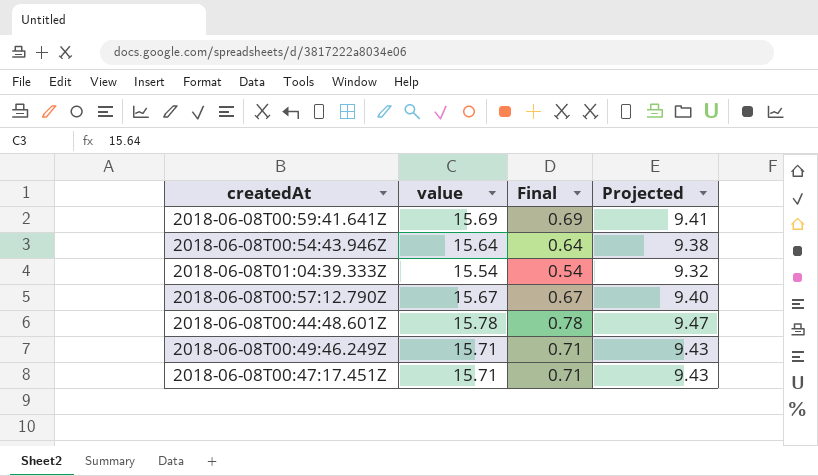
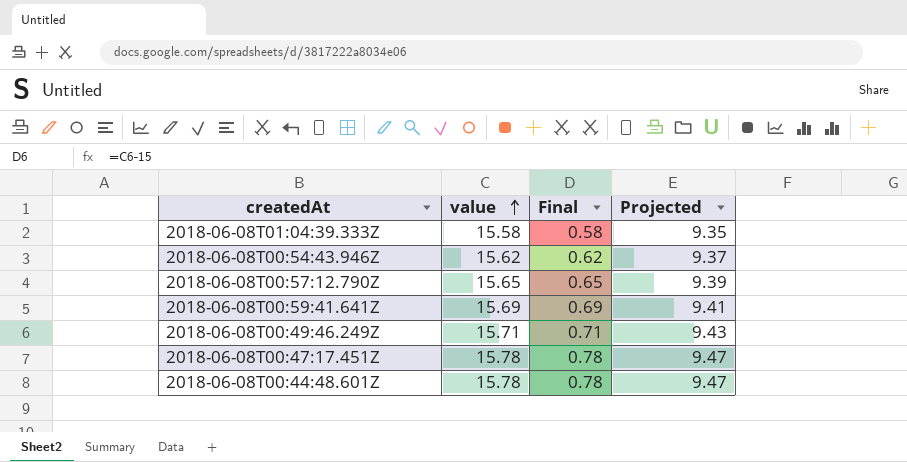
row order: none -> value ascending
2018-06-08T01:04:39.333Z | value: 15.54 -> 15.58
2018-06-08T01:04:39.333Z | Final: 0.54 -> 0.58
2018-06-08T01:04:39.333Z | Projected: 9.32 -> 9.35
2018-06-08T00:54:43.946Z | value: 15.64 -> 15.62
2018-06-08T00:54:43.946Z | Final: 0.64 -> 0.62
2018-06-08T00:54:43.946Z | Projected: 9.38 -> 9.37
2018-06-08T00:57:12.790Z | value: 15.67 -> 15.65
2018-06-08T00:57:12.790Z | Final: 0.67 -> 0.65
2018-06-08T00:57:12.790Z | Projected: 9.40 -> 9.39
2018-06-08T00:47:17.451Z | value: 15.71 -> 15.78
2018-06-08T00:47:17.451Z | Final: 0.71 -> 0.78
2018-06-08T00:47:17.451Z | Projected: 9.43 -> 9.47

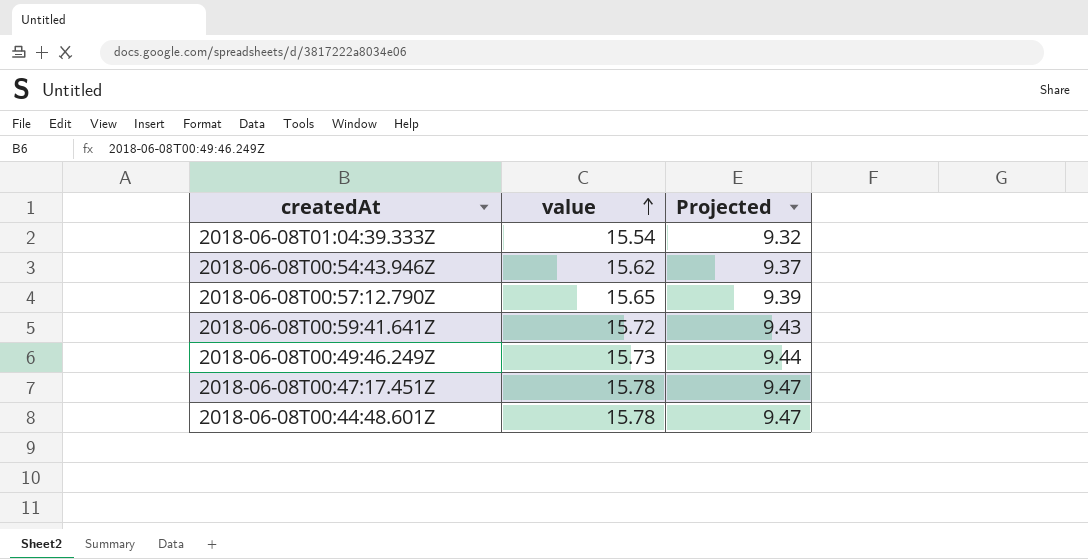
column Final | formula: [value] - 15 -> none
2018-06-08T01:04:39.333Z | value: 15.58 -> 15.54
2018-06-08T01:04:39.333Z | Projected: 9.35 -> 9.32
2018-06-08T00:59:41.641Z | value: 15.69 -> 15.72
2018-06-08T00:59:41.641Z | Projected: 9.41 -> 9.43
2018-06-08T00:49:46.249Z | value: 15.71 -> 15.73
2018-06-08T00:49:46.249Z | Projected: 9.43 -> 9.44

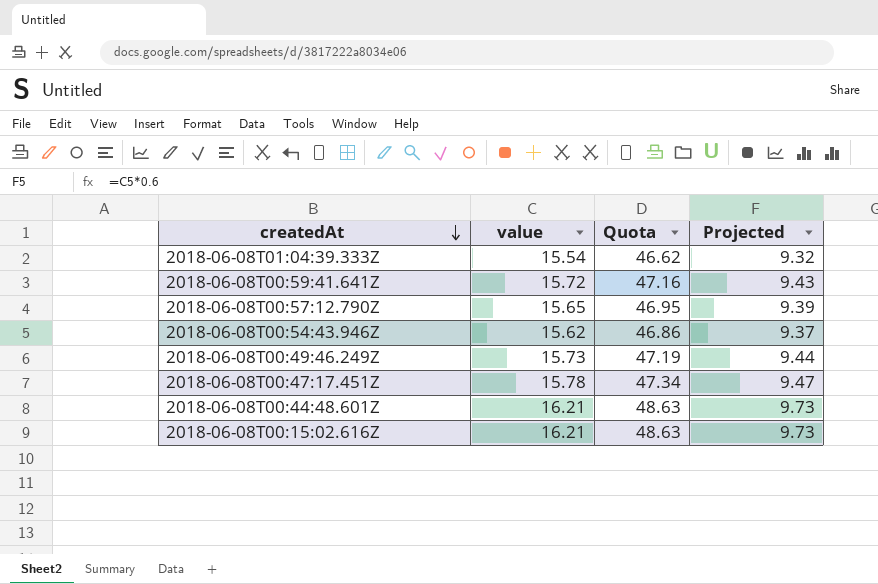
row order: value ascending -> createdAt descending
column Quota | formula: none -> [value] * 3
2018-06-08T00:44:48.601Z | value: 15.78 -> 16.21
2018-06-08T00:44:48.601Z | Projected: 9.47 -> 9.73
row 2018-06-08T00:15:02.616Z: none -> 16.21 | 48.63 | 9.73

